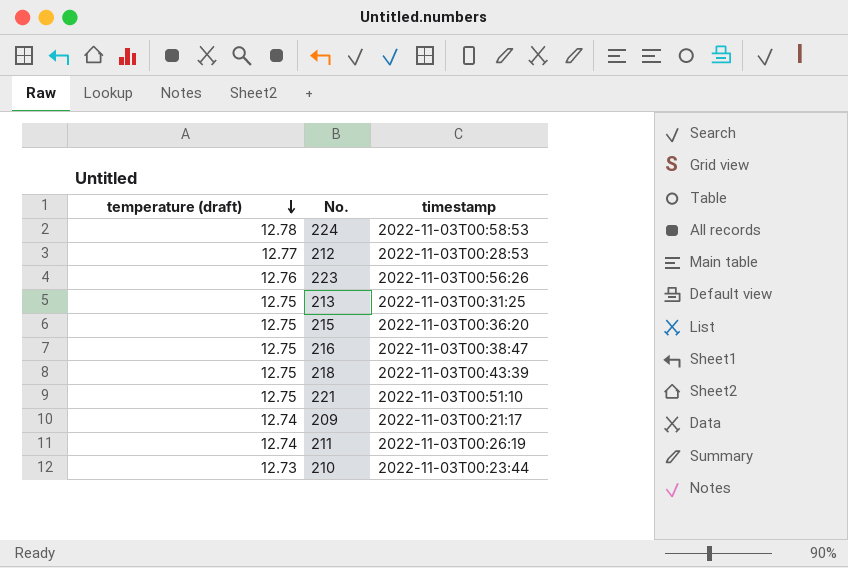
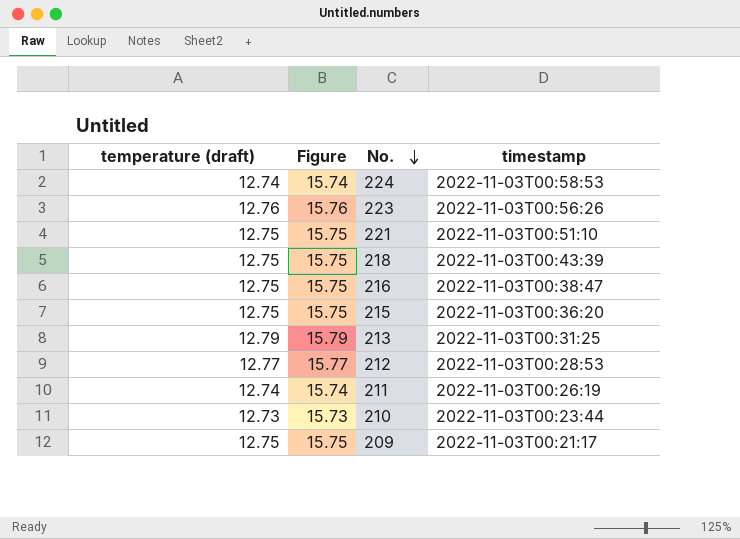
row order: temperature (draft) descending -> No. descending
column Figure | formula: none -> [temperature (draft)] + 3
224 | temperature (draft): 12.78 -> 12.74
213 | temperature (draft): 12.75 -> 12.79
209 | temperature (draft): 12.74 -> 12.75

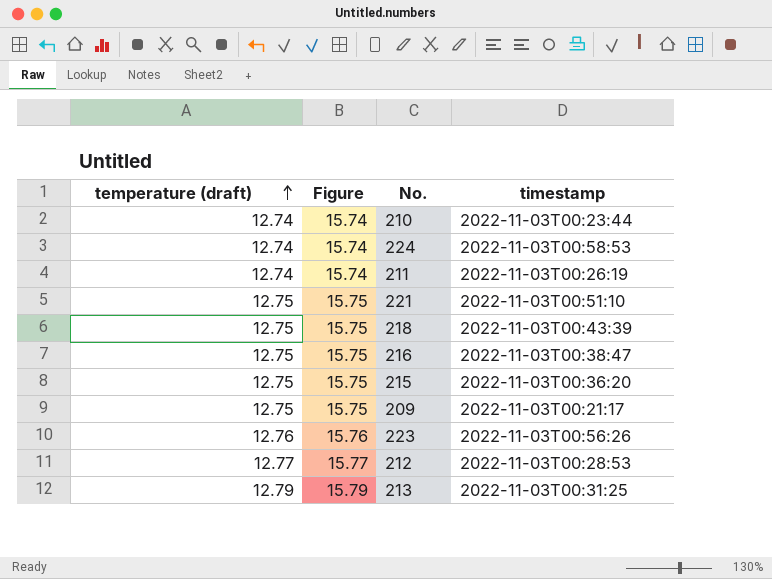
row order: No. descending -> temperature (draft) ascending
210 | temperature (draft): 12.73 -> 12.74
210 | Figure: 15.73 -> 15.74

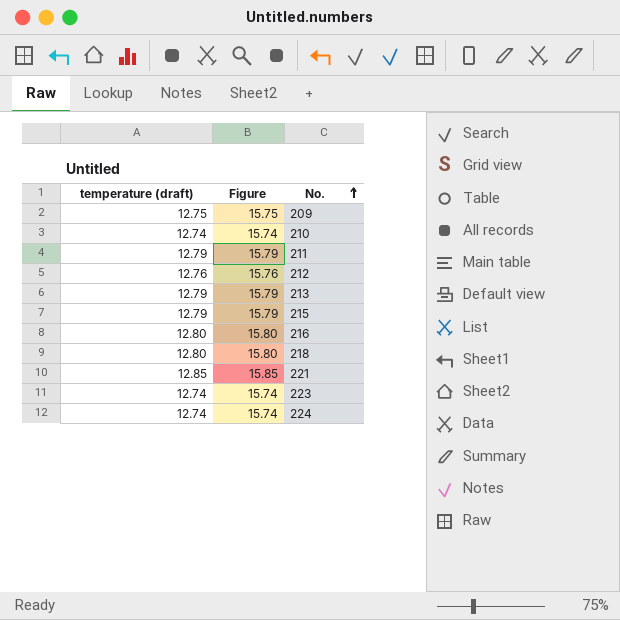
row order: temperature (draft) ascending -> No. ascending
column timestamp | position: 4 -> none
211 | temperature (draft): 12.74 -> 12.79
211 | Figure: 15.74 -> 15.79
212 | temperature (draft): 12.77 -> 12.76
212 | Figure: 15.77 -> 15.76
215 | temperature (draft): 12.75 -> 12.79
215 | Figure: 15.75 -> 15.79
216 | temperature (draft): 12.75 -> 12.80
216 | Figure: 15.75 -> 15.80
218 | temperature (draft): 12.75 -> 12.80
218 | Figure: 15.75 -> 15.80
221 | temperature (draft): 12.75 -> 12.85
221 | Figure: 15.75 -> 15.85
223 | temperature (draft): 12.76 -> 12.74
223 | Figure: 15.76 -> 15.74

